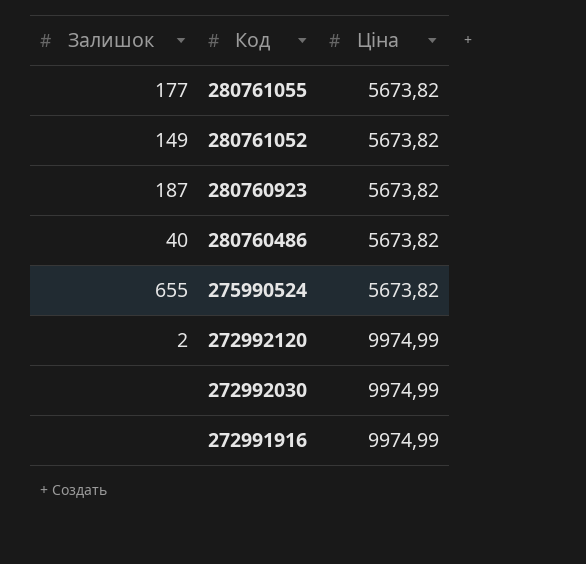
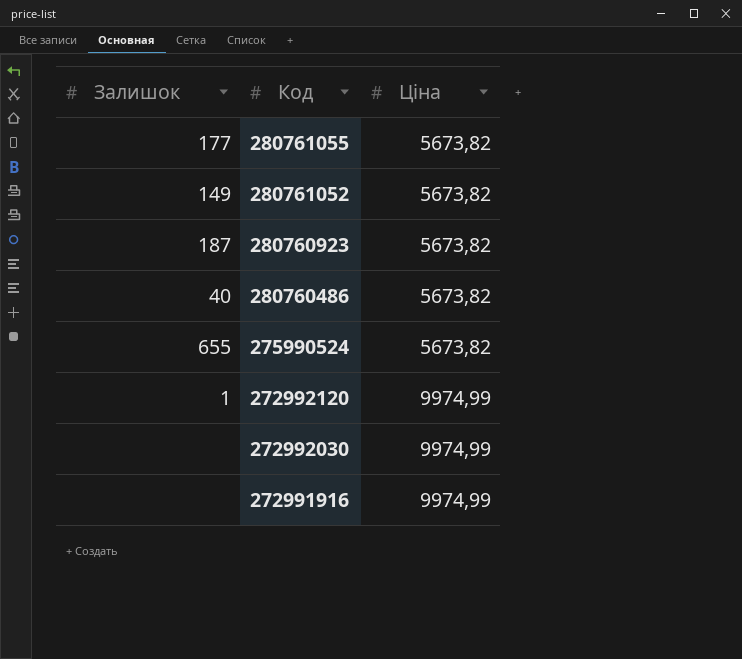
272992120 | Залишок: 2 -> 1

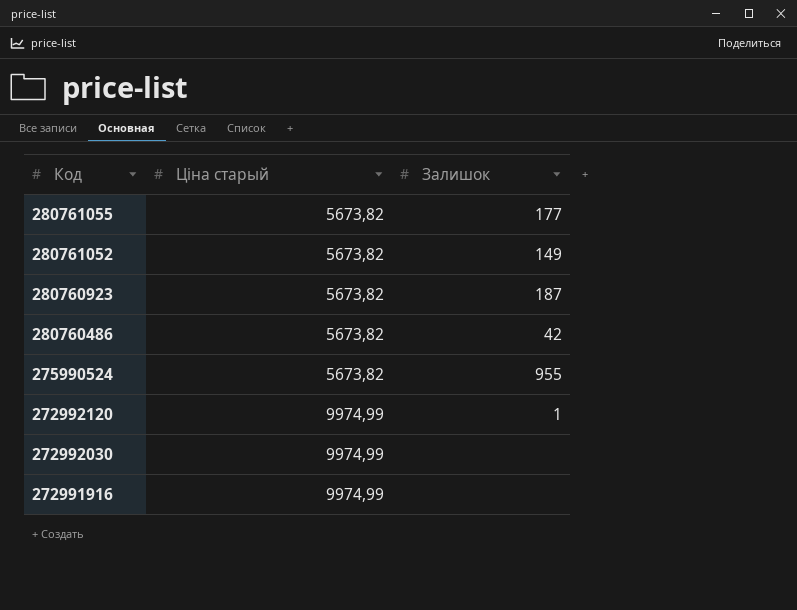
column name: Ціна -> Ціна старый
column Залишок | position: 1 -> 3
280760486 | Залишок: 40 -> 42
275990524 | Залишок: 655 -> 955

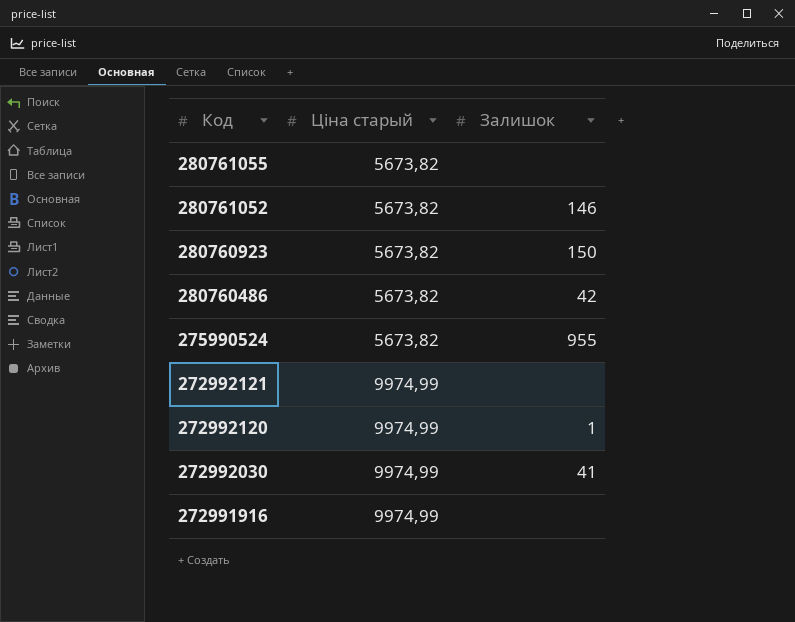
280761055 | Залишок: 177 -> none
280761052 | Залишок: 149 -> 146
280760923 | Залишок: 187 -> 150
row 272992121: none -> 9974,99 | none
272992030 | Залишок: none -> 41

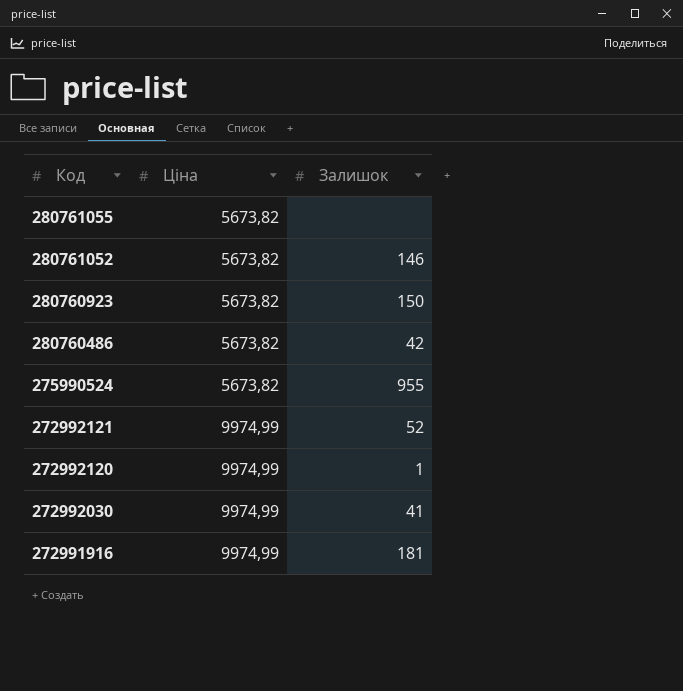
column name: Ціна старый -> Ціна
272992121 | Залишок: none -> 52
272991916 | Залишок: none -> 181

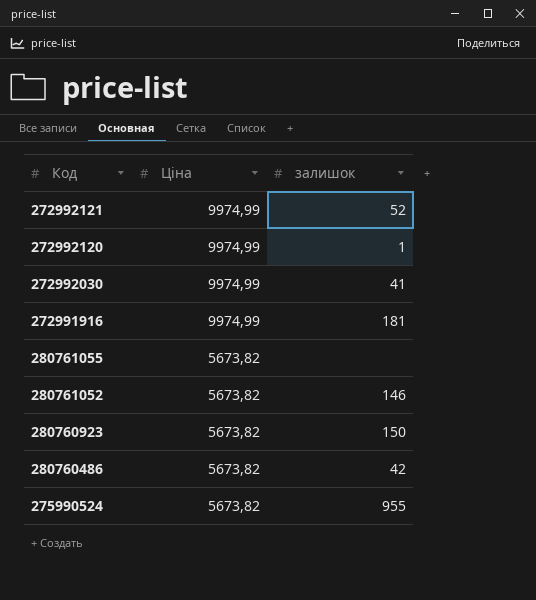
row order: Код descending -> Ціна descending
column name: Залишок -> залишок

